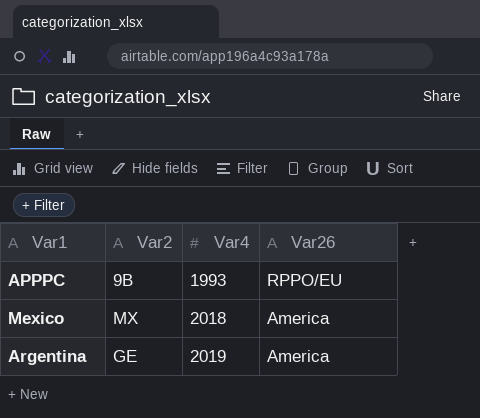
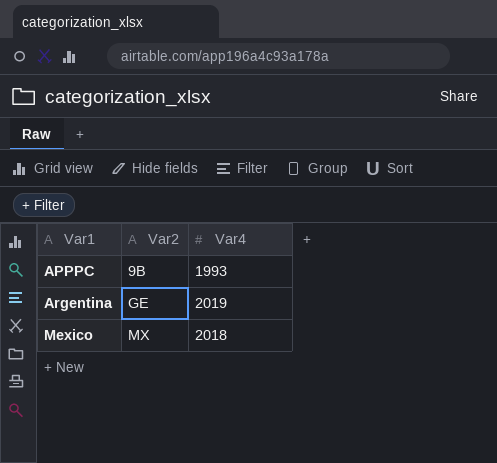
row order: Var4 ascending -> Var1 ascending
column Var26 | position: 4 -> none

